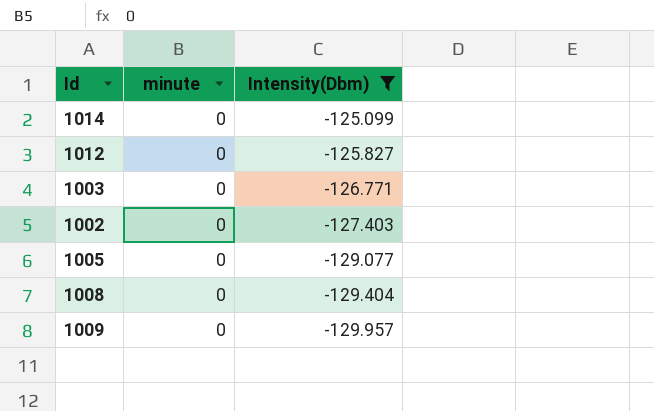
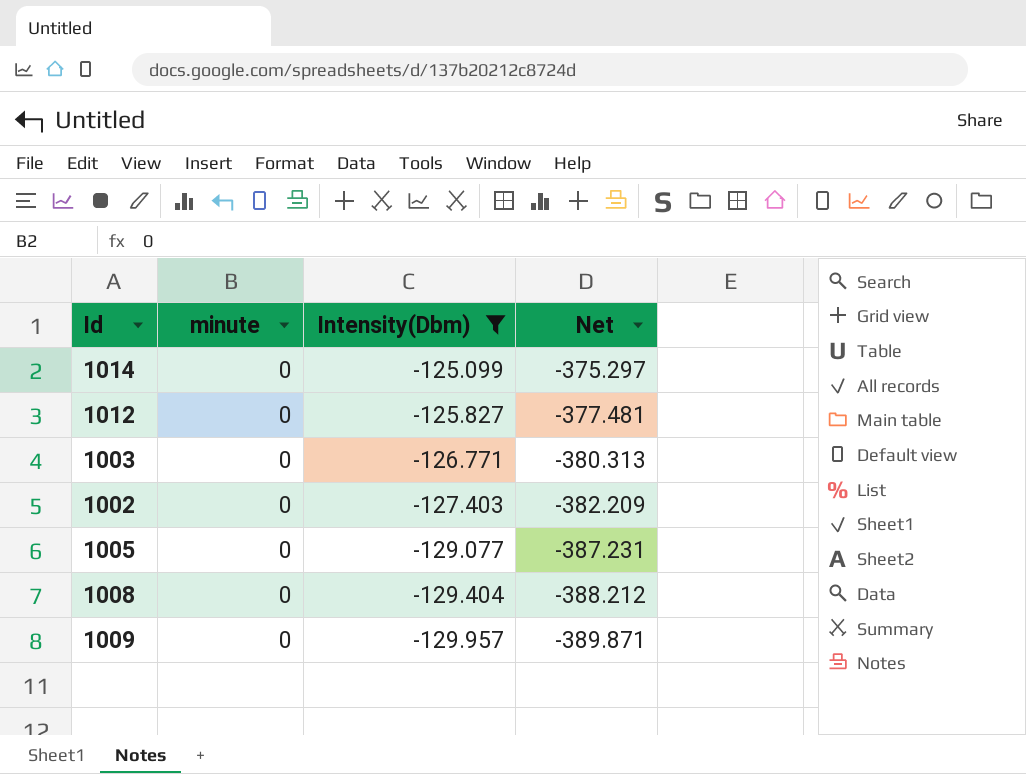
column Net | formula: none -> [Intensity(Dbm)] * 3

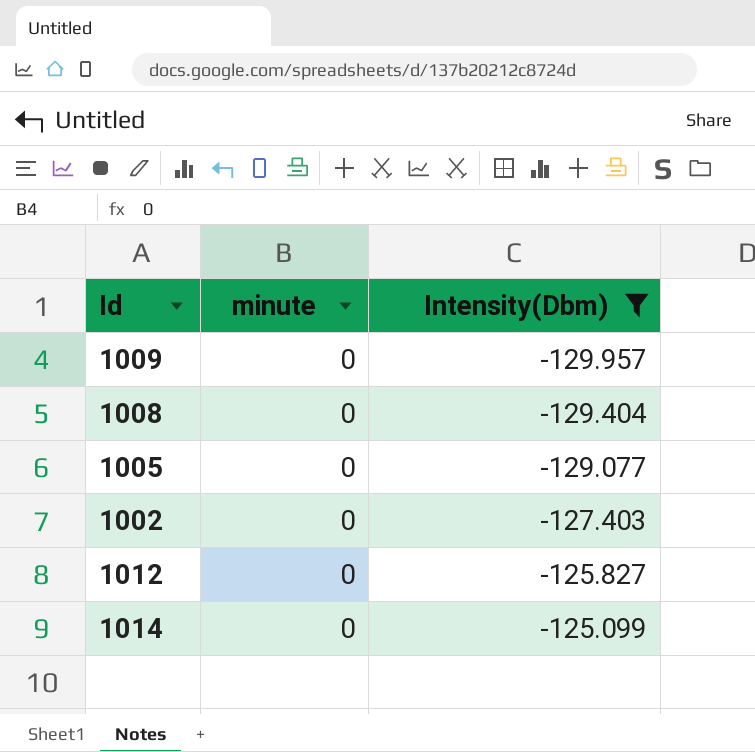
row order: Intensity(Dbm) descending -> Intensity(Dbm) ascending
column Net | formula: [Intensity(Dbm)] * 3 -> none
row 1003: 0 | -126.771 | -380.313 -> none

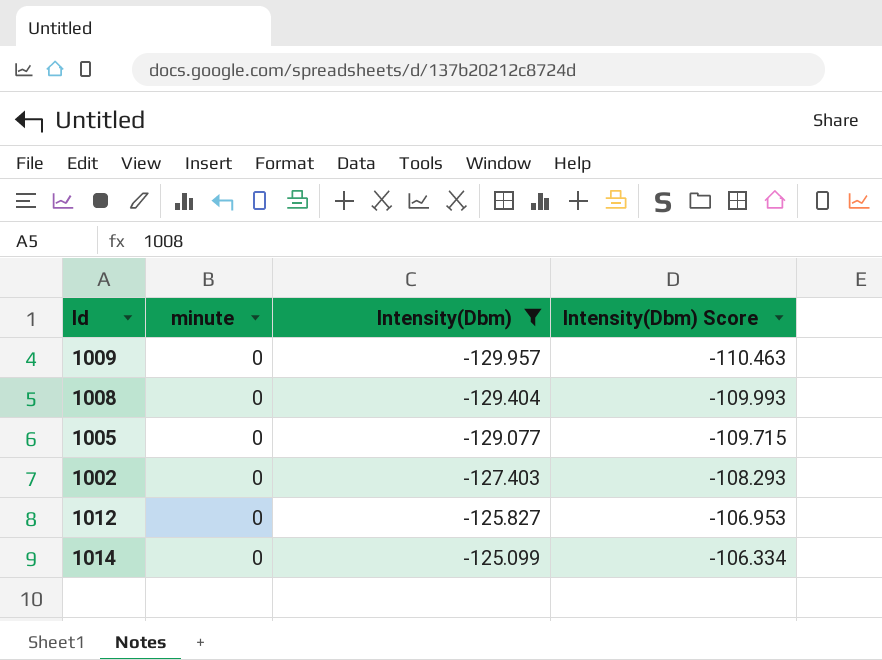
column Intensity(Dbm) Score | formula: none -> [Intensity(Dbm)] * 0.85

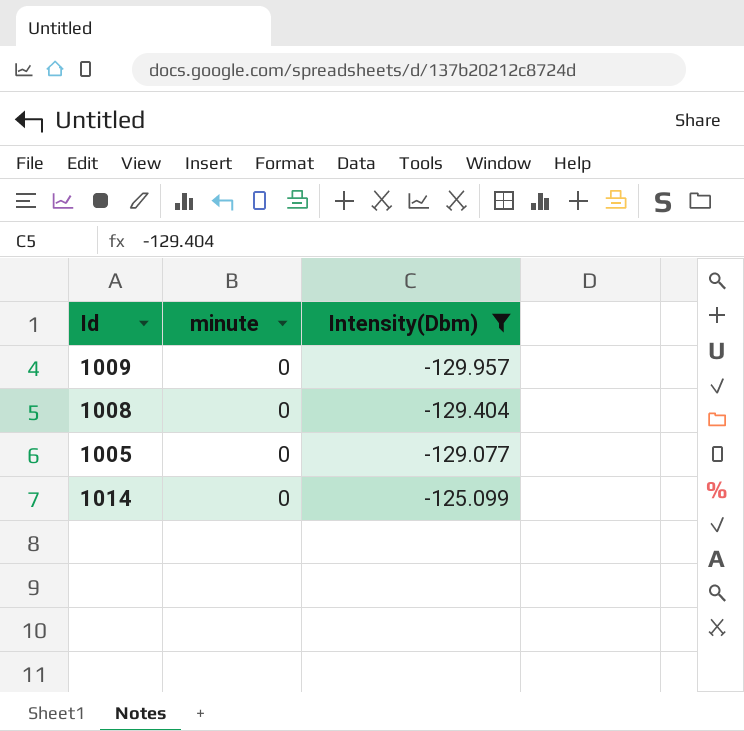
column Intensity(Dbm) Score | formula: [Intensity(Dbm)] * 0.85 -> none
row 1002: 0 | -127.403 | -108.293 -> none
row 1012: 0 | -125.827 | -106.953 -> none

